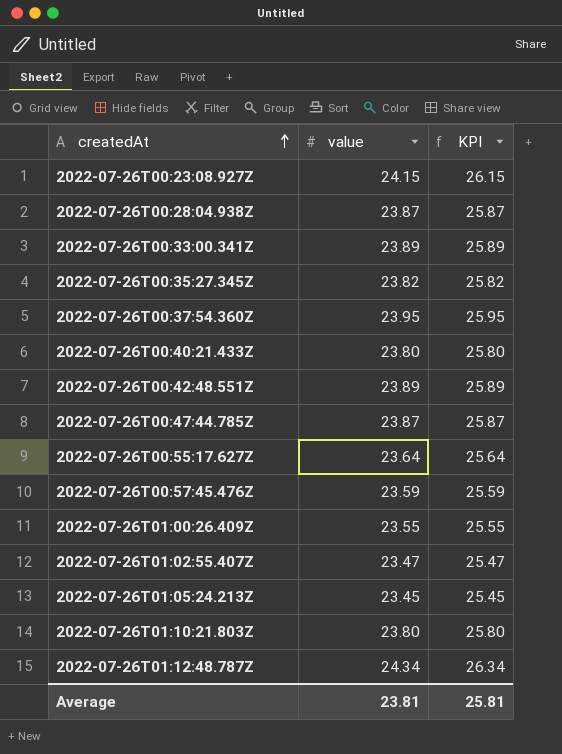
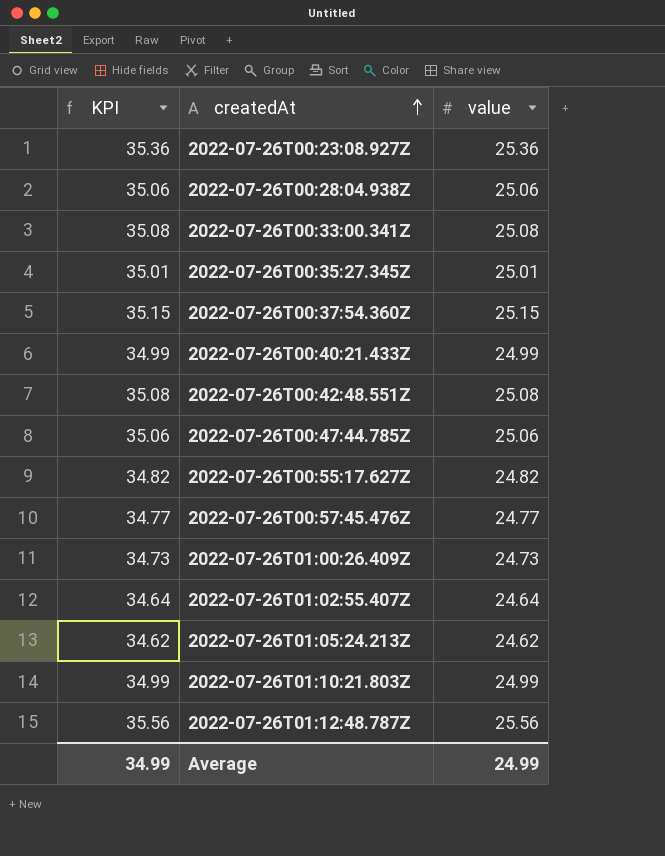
column KPI | formula: [value] + 2 -> [value] + 10
column KPI | position: 3 -> 1
2022-07-26T00:23:08.927Z | value: 24.15 -> 25.36
2022-07-26T00:28:04.938Z | value: 23.87 -> 25.06
2022-07-26T00:33:00.341Z | value: 23.89 -> 25.08
2022-07-26T00:35:27.345Z | value: 23.82 -> 25.01
2022-07-26T00:37:54.360Z | value: 23.95 -> 25.15
2022-07-26T00:40:21.433Z | value: 23.80 -> 24.99
2022-07-26T00:42:48.551Z | value: 23.89 -> 25.08
2022-07-26T00:47:44.785Z | value: 23.87 -> 25.06
2022-07-26T00:55:17.627Z | value: 23.64 -> 24.82
2022-07-26T00:57:45.476Z | value: 23.59 -> 24.77
2022-07-26T01:00:26.409Z | value: 23.55 -> 24.73
2022-07-26T01:02:55.407Z | value: 23.47 -> 24.64
2022-07-26T01:05:24.213Z | value: 23.45 -> 24.62
2022-07-26T01:10:21.803Z | value: 23.80 -> 24.99
2022-07-26T01:12:48.787Z | value: 24.34 -> 25.56
Average | KPI: 25.81 -> 34.99
Average | value: 23.81 -> 24.99

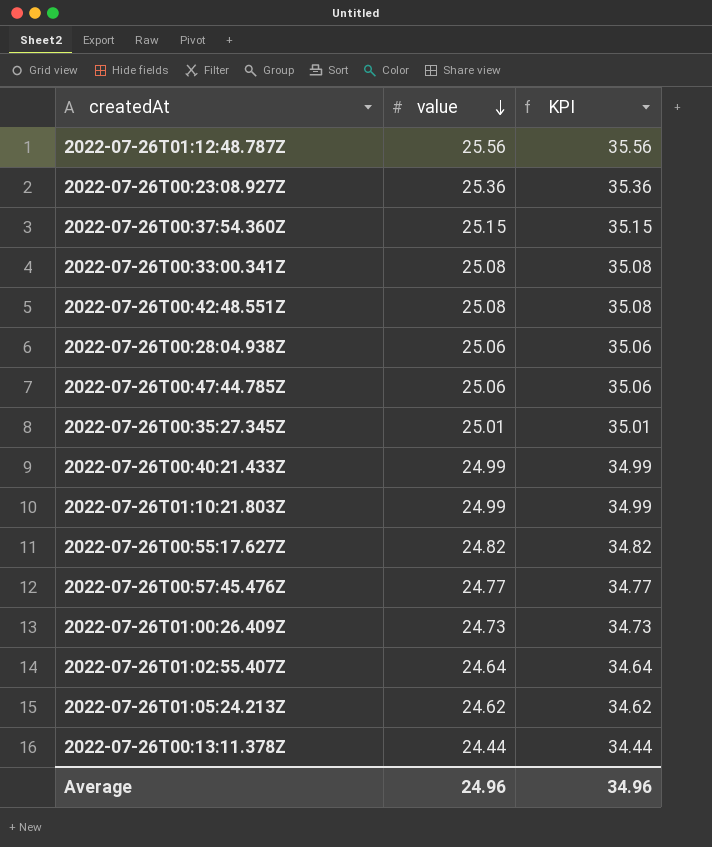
row order: createdAt ascending -> value descending
column KPI | position: 1 -> 3
row 2022-07-26T00:13:11.378Z: none -> 24.44 | 34.44
Average | value: 24.99 -> 24.96
Average | KPI: 34.99 -> 34.96

